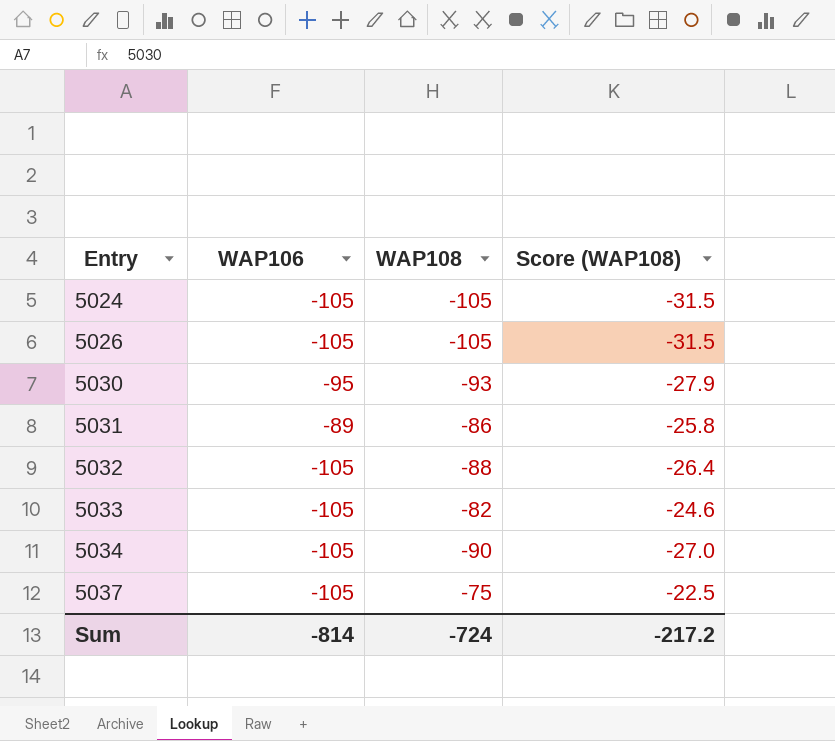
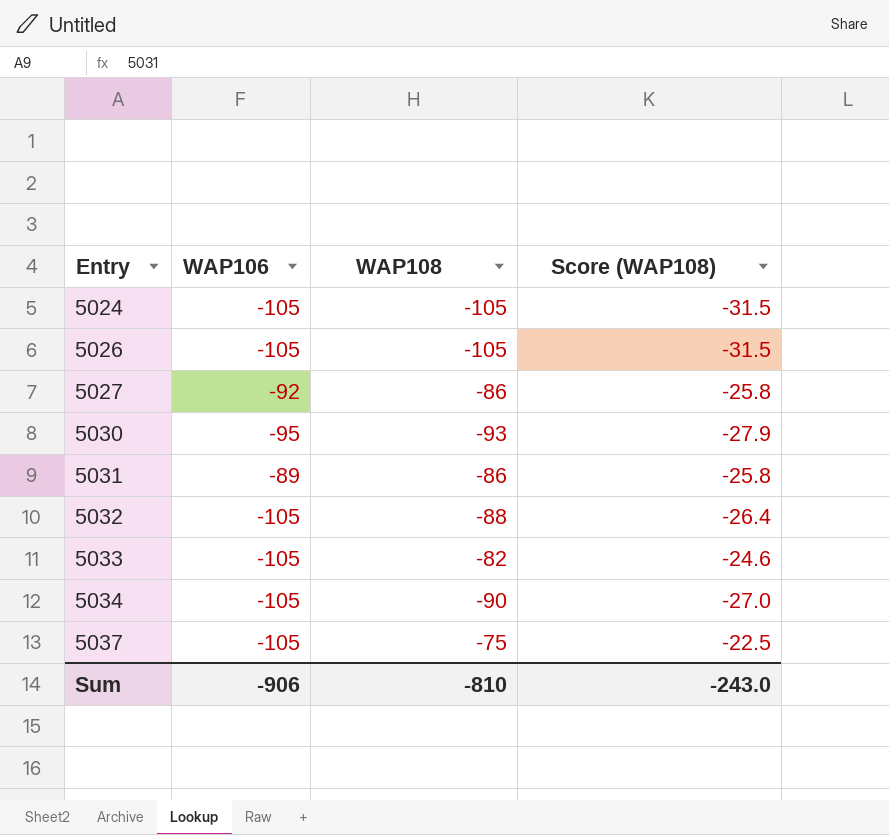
row 5027: none -> -92 | -86 | -25.8
Sum | WAP106: -814 -> -906
Sum | WAP108: -724 -> -810
Sum | Score (WAP108): -217.2 -> -243.0

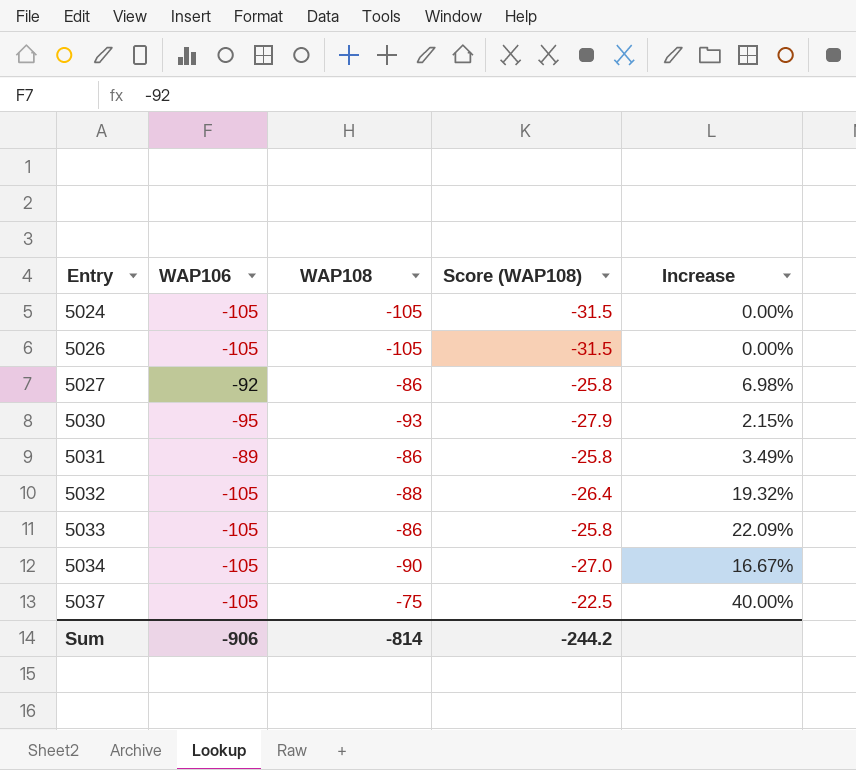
column Increase | formula: none -> ([WAP106] - [WAP108]) / [WAP108]
5033 | WAP108: -82 -> -86
5033 | Score (WAP108): -24.6 -> -25.8
Sum | WAP108: -810 -> -814
Sum | Score (WAP108): -243.0 -> -244.2

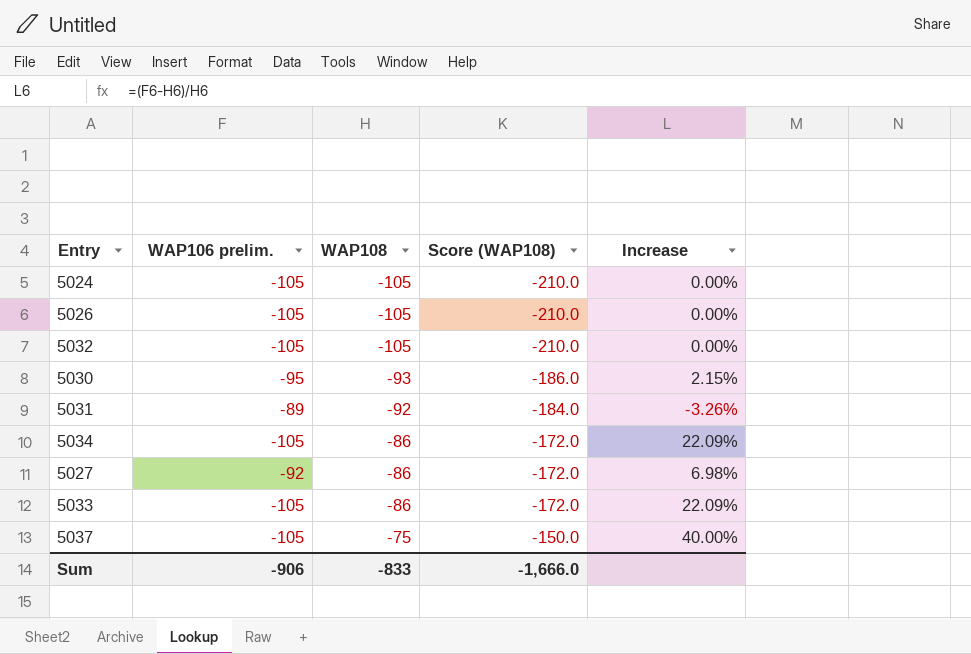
row order: Entry ascending -> WAP108 ascending
column name: WAP106 -> WAP106 prelim.
column Score (WAP108) | formula: [WAP108] * 0.3 -> [WAP108] * 2
5032 | WAP108: -88 -> -105
5032 | Increase: 19.32% -> 0.00%
5031 | WAP108: -86 -> -92
5031 | Increase: 3.49% -> -3.26%
5034 | WAP108: -90 -> -86
5034 | Increase: 16.67% -> 22.09%
Sum | WAP108: -814 -> -833
Sum | Score (WAP108): -244.2 -> -1,666.0

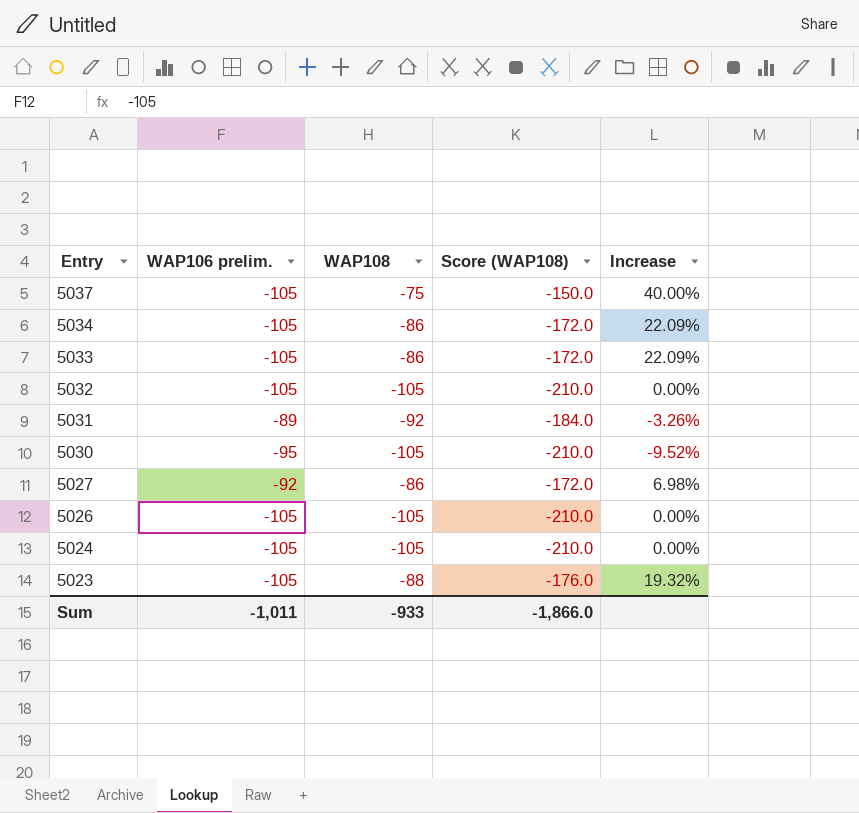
row order: WAP108 ascending -> Entry descending
5030 | WAP108: -93 -> -105
5030 | Score (WAP108): -186.0 -> -210.0
5030 | Increase: 2.15% -> -9.52%
row 5023: none -> -105 | -88 | -176.0 | 19.32%
Sum | WAP106 prelim.: -906 -> -1,011
Sum | WAP108: -833 -> -933
Sum | Score (WAP108): -1,666.0 -> -1,866.0

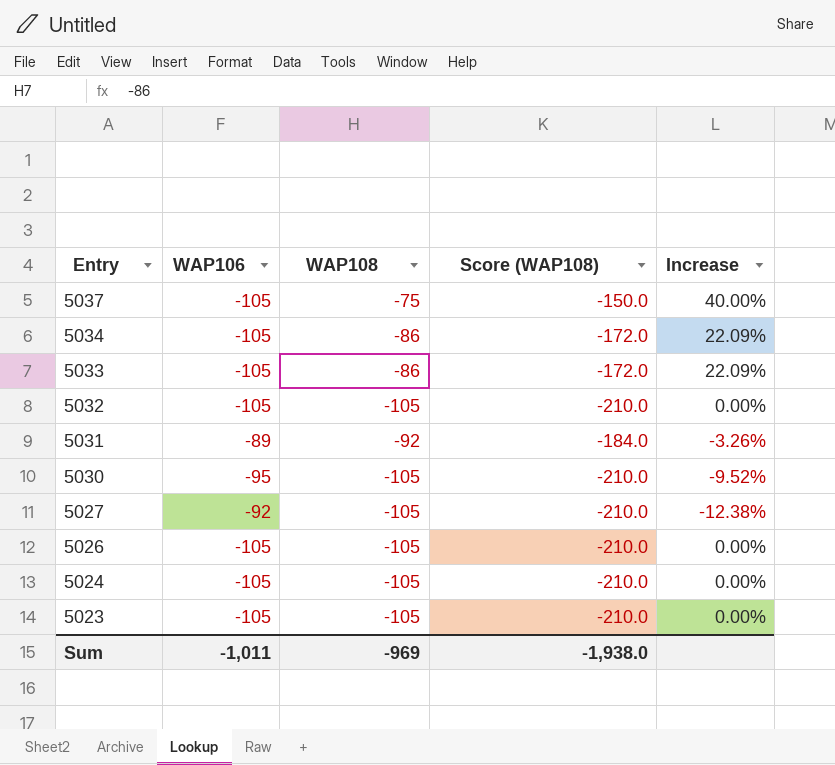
column name: WAP106 prelim. -> WAP106
5027 | WAP108: -86 -> -105
5027 | Score (WAP108): -172.0 -> -210.0
5027 | Increase: 6.98% -> -12.38%
5023 | WAP108: -88 -> -105
5023 | Score (WAP108): -176.0 -> -210.0
5023 | Increase: 19.32% -> 0.00%
Sum | WAP108: -933 -> -969
Sum | Score (WAP108): -1,866.0 -> -1,938.0

